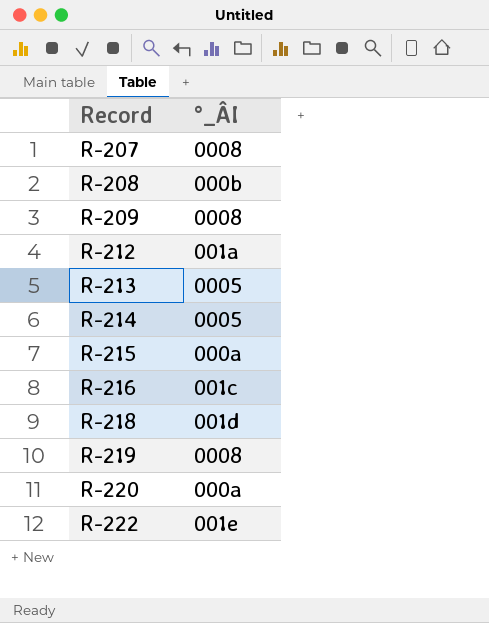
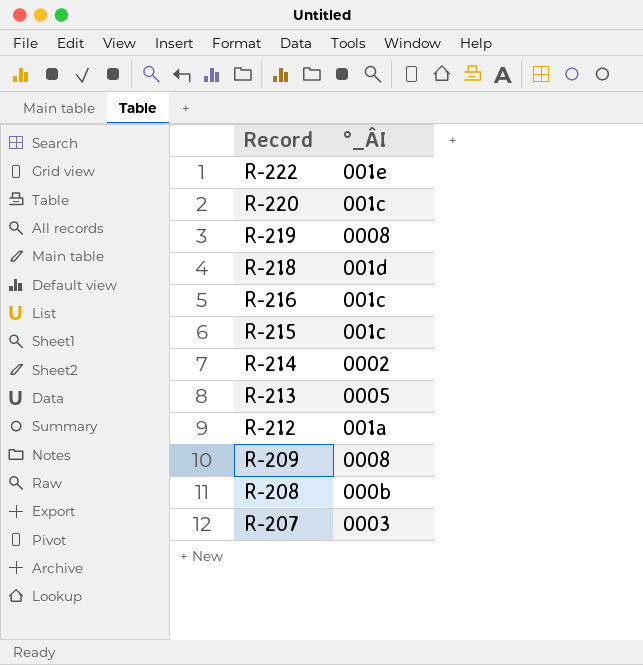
row order: Record ascending -> Record descending
R-220 | °_ÂI: 000a -> 001c
R-215 | °_ÂI: 000a -> 001c
R-214 | °_ÂI: 0005 -> 0002
R-207 | °_ÂI: 0008 -> 0003

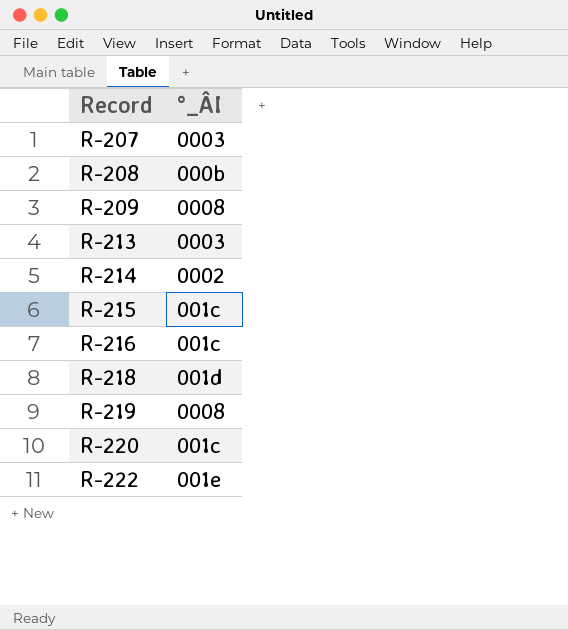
row order: Record descending -> Record ascending
row R-212: 001a -> none
R-213 | °_ÂI: 0005 -> 0003

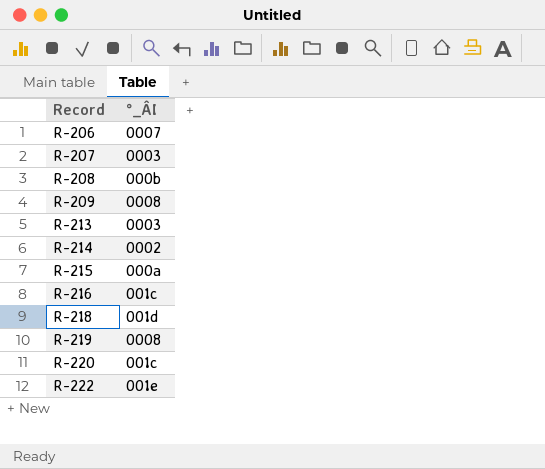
row R-206: none -> 0007
R-215 | °_ÂI: 001c -> 000a

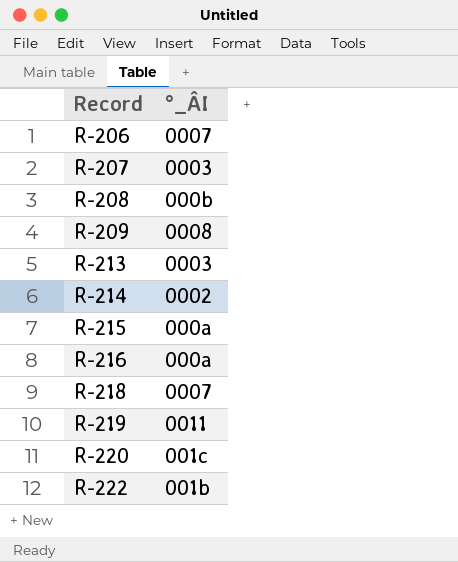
R-216 | °_ÂI: 001c -> 000a
R-218 | °_ÂI: 001d -> 0007
R-219 | °_ÂI: 0008 -> 0011
R-222 | °_ÂI: 001e -> 001b

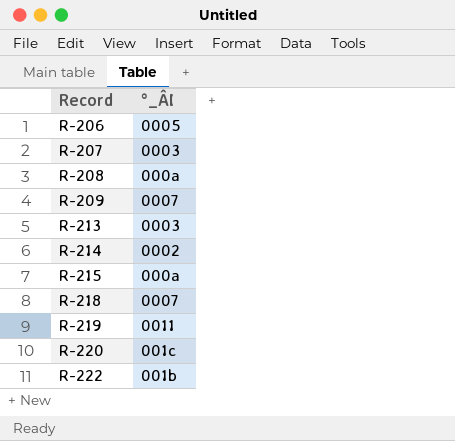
row R-216: 000a -> none
R-206 | °_ÂI: 0007 -> 0005
R-208 | °_ÂI: 000b -> 000a
R-209 | °_ÂI: 0008 -> 0007

